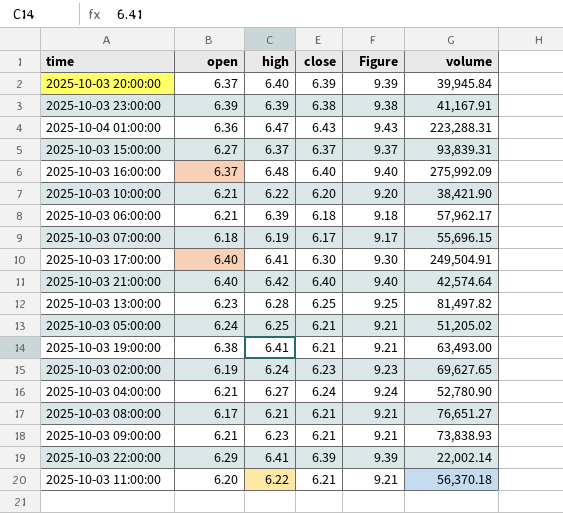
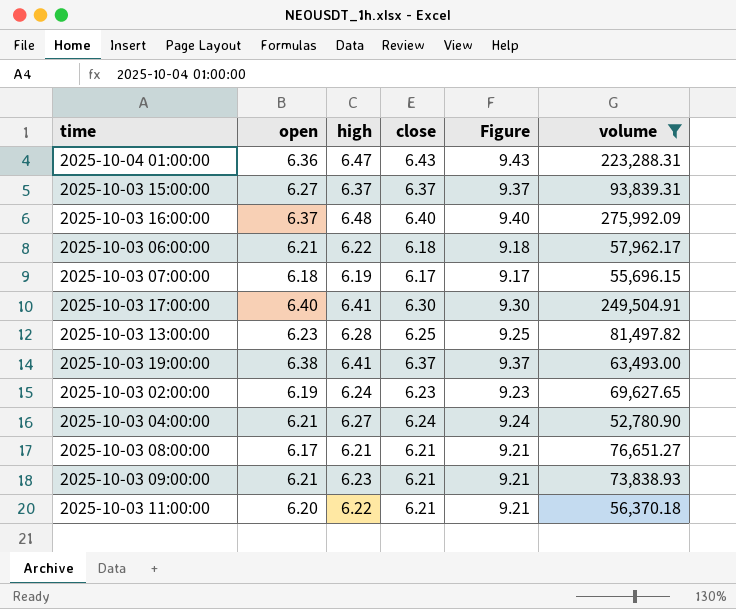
filter: none -> volume >= 52,780.90
2025-10-03 06:00:00 | high: 6.39 -> 6.22
2025-10-03 19:00:00 | close: 6.21 -> 6.37
2025-10-03 19:00:00 | Figure: 9.21 -> 9.37

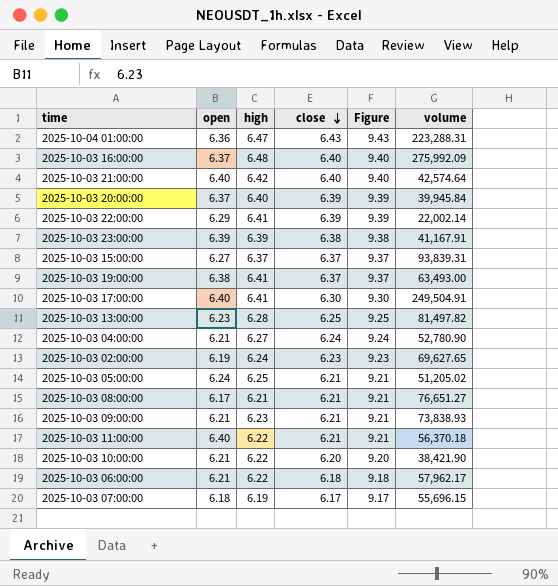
filter: volume >= 52,780.90 -> none
row order: none -> close descending
2025-10-03 11:00:00 | open: 6.20 -> 6.40

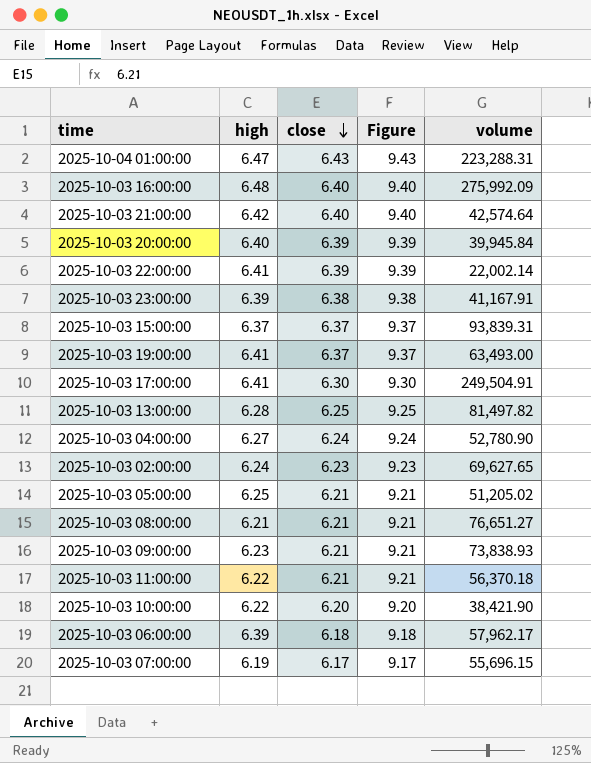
column open | position: 2 -> none
2025-10-03 06:00:00 | high: 6.22 -> 6.39

